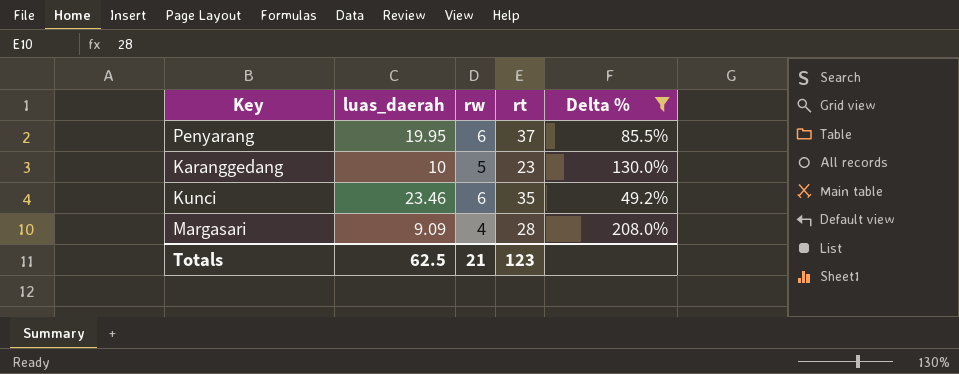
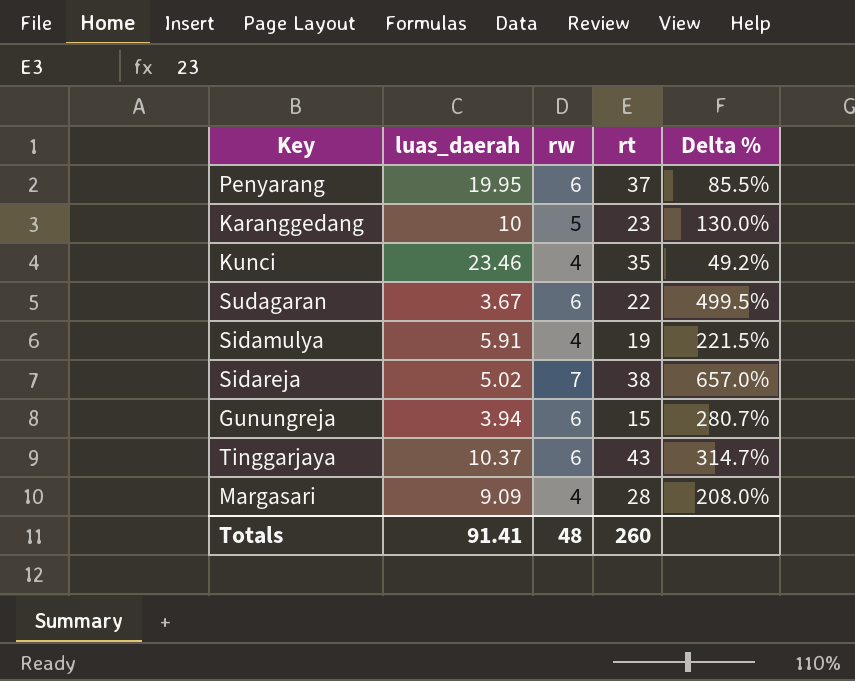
filter: Delta % <= 208.0% -> none
Kunci | rw: 6 -> 4
Totals | luas_daerah: 62.5 -> 91.41
Totals | rw: 21 -> 48
Totals | rt: 123 -> 260

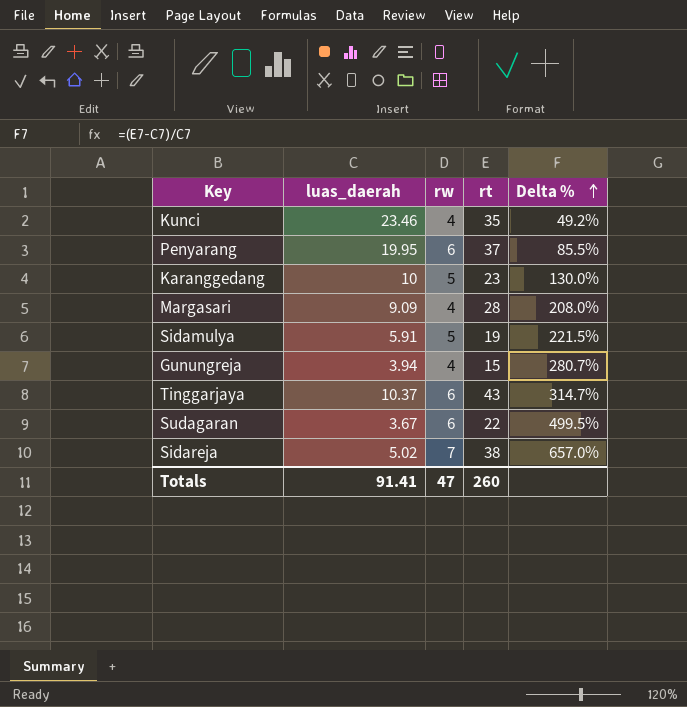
row order: none -> Delta % ascending
Sidamulya | rw: 4 -> 5
Gunungreja | rw: 6 -> 4
Totals | rw: 48 -> 47

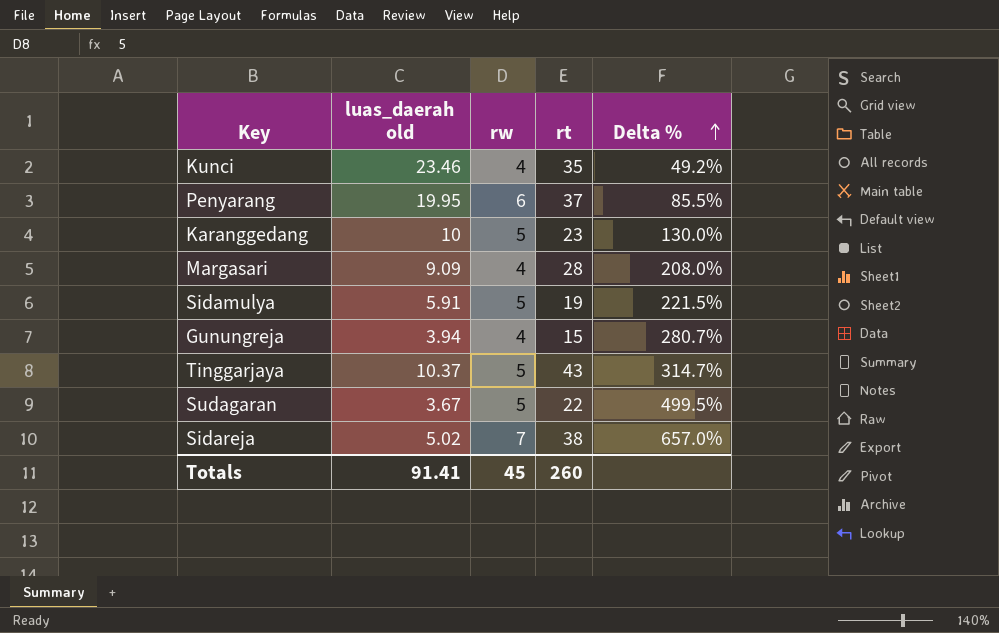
column name: luas_daerah -> luas_daerah old
Tinggarjaya | rw: 6 -> 5
Sudagaran | rw: 6 -> 5
Totals | rw: 47 -> 45

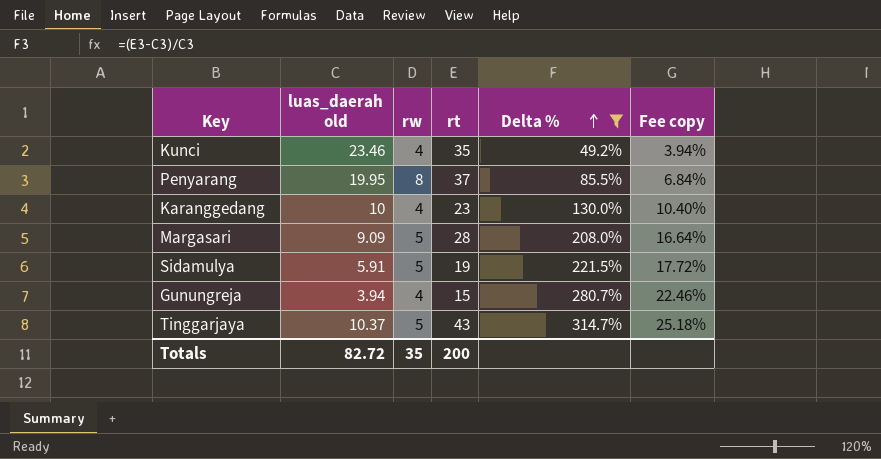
filter: none -> Delta % <= 314.7%
column Fee copy | formula: none -> [Delta %] * 0.08
Penyarang | rw: 6 -> 8
Karanggedang | rw: 5 -> 4
Margasari | rw: 4 -> 5
Totals | luas_daerah old: 91.41 -> 82.72
Totals | rw: 45 -> 35
Totals | rt: 260 -> 200

